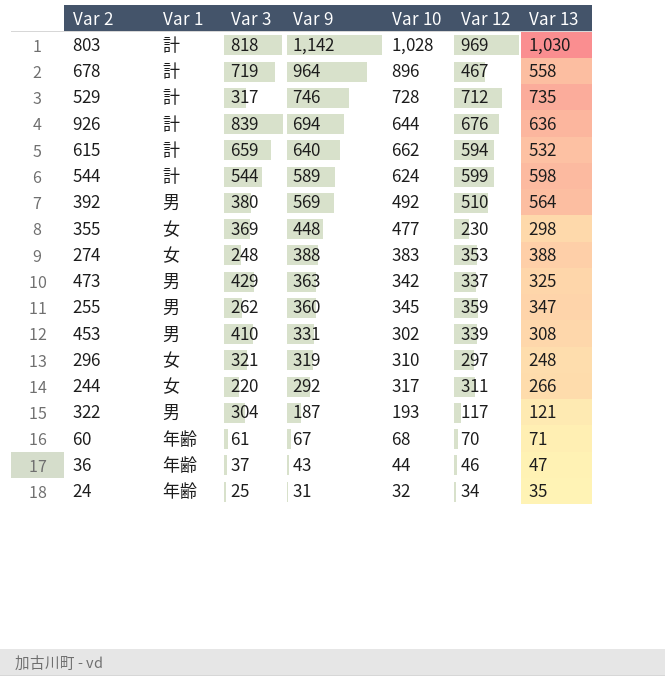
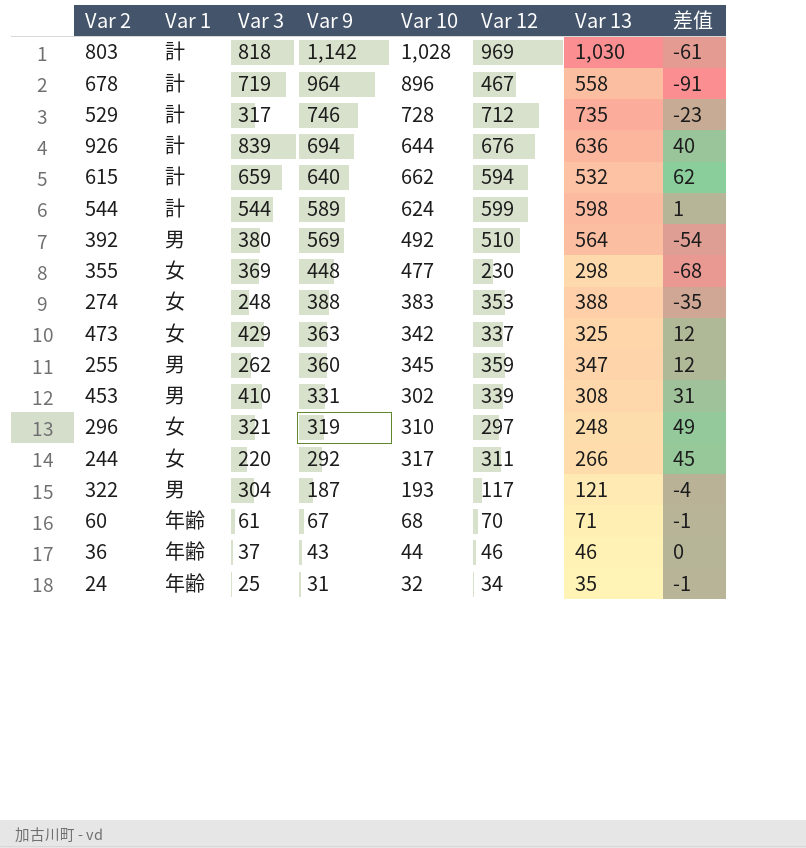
column 差值 | formula: none -> [Var 12] - [Var 13]
473 | Var 1: 男 -> 女
36 | Var 13: 47 -> 46

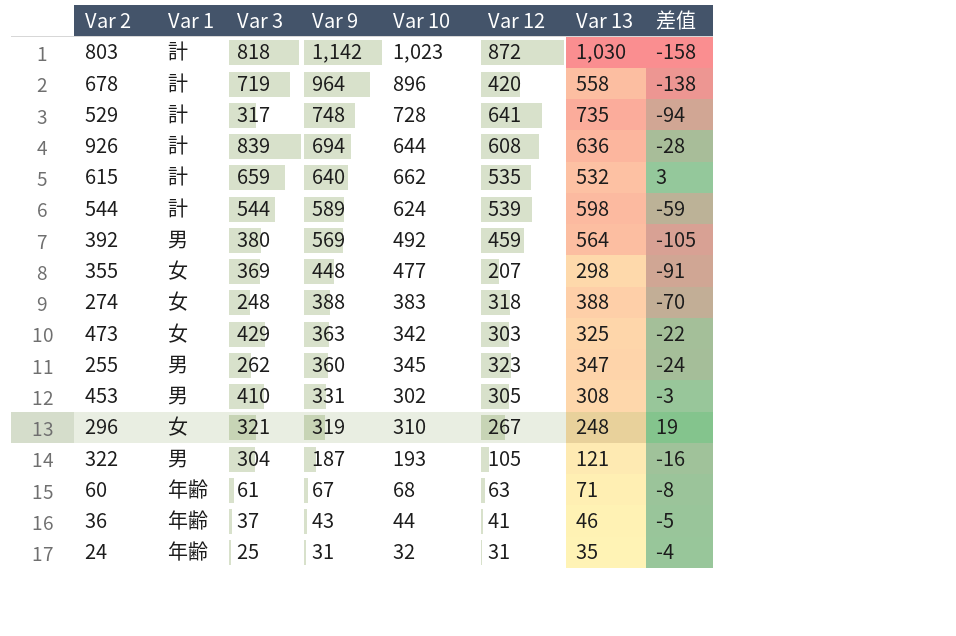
row 244: 女 | 220 | 292 | 317 | 311 | 266 | 45 -> none
803 | Var 10: 1,028 -> 1,023
803 | Var 12: 969 -> 872
803 | 差值: -61 -> -158
678 | Var 12: 467 -> 420
678 | 差值: -91 -> -138
529 | Var 9: 746 -> 748
529 | Var 12: 712 -> 641
529 | 差值: -23 -> -94
926 | Var 12: 676 -> 608
926 | 差值: 40 -> -28
615 | Var 12: 594 -> 535
615 | 差值: 62 -> 3
544 | Var 12: 599 -> 539
544 | 差值: 1 -> -59
392 | Var 12: 510 -> 459
392 | 差值: -54 -> -105
355 | Var 12: 230 -> 207
355 | 差值: -68 -> -91
274 | Var 12: 353 -> 318
274 | 差值: -35 -> -70
473 | Var 12: 337 -> 303
473 | 差值: 12 -> -22
255 | Var 12: 359 -> 323
255 | 差值: 12 -> -24
453 | Var 12: 339 -> 305
453 | 差值: 31 -> -3
296 | Var 12: 297 -> 267
296 | 差值: 49 -> 19
322 | Var 12: 117 -> 105
322 | 差值: -4 -> -16
60 | Var 12: 70 -> 63
60 | 差值: -1 -> -8
36 | Var 12: 46 -> 41
36 | 差值: 0 -> -5
24 | Var 12: 34 -> 31
24 | 差值: -1 -> -4

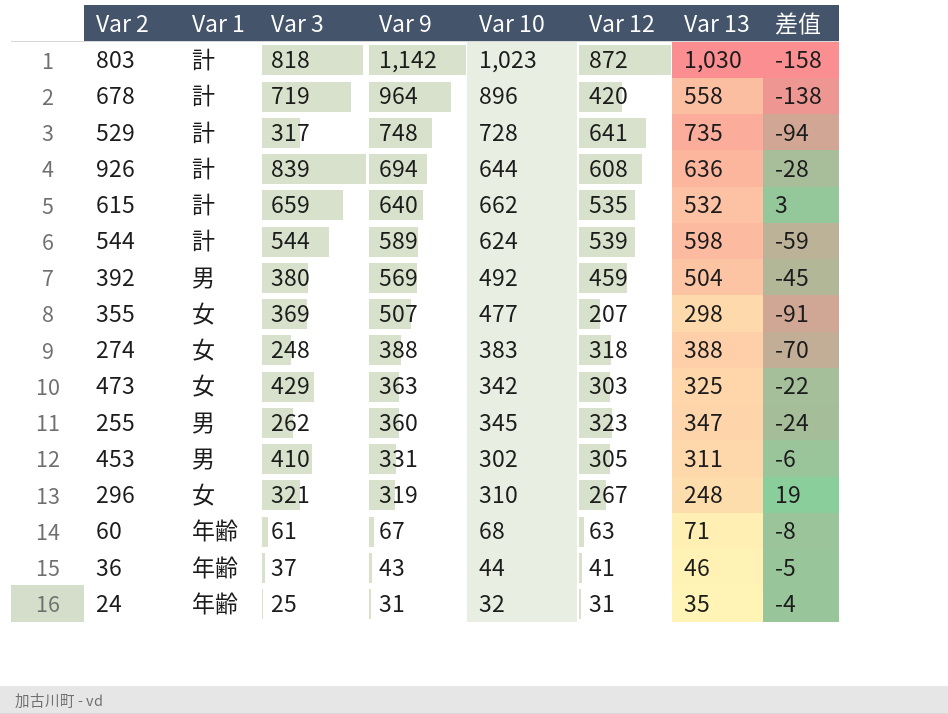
row 322: 男 | 304 | 187 | 193 | 105 | 121 | -16 -> none
392 | Var 13: 564 -> 504
392 | 差值: -105 -> -45
355 | Var 9: 448 -> 507
453 | Var 13: 308 -> 311
453 | 差值: -3 -> -6

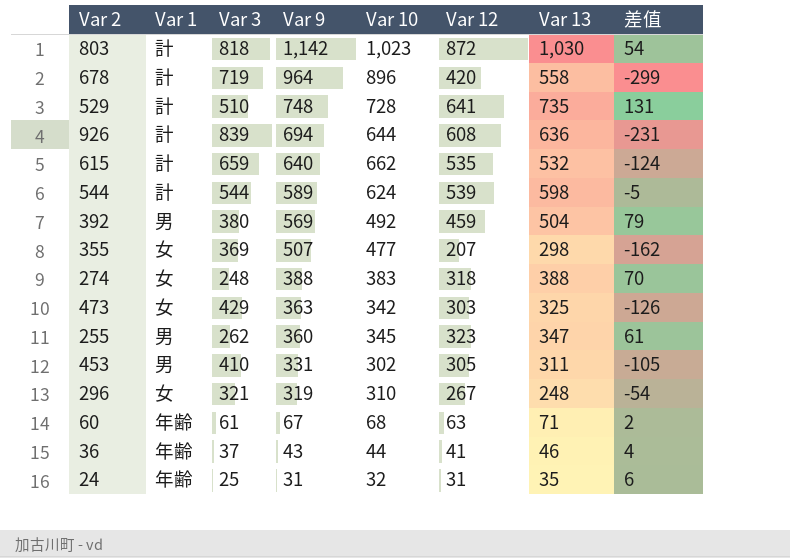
column 差值 | formula: [Var 12] - [Var 13] -> [Var 12] - [Var 3]
529 | Var 3: 317 -> 510

